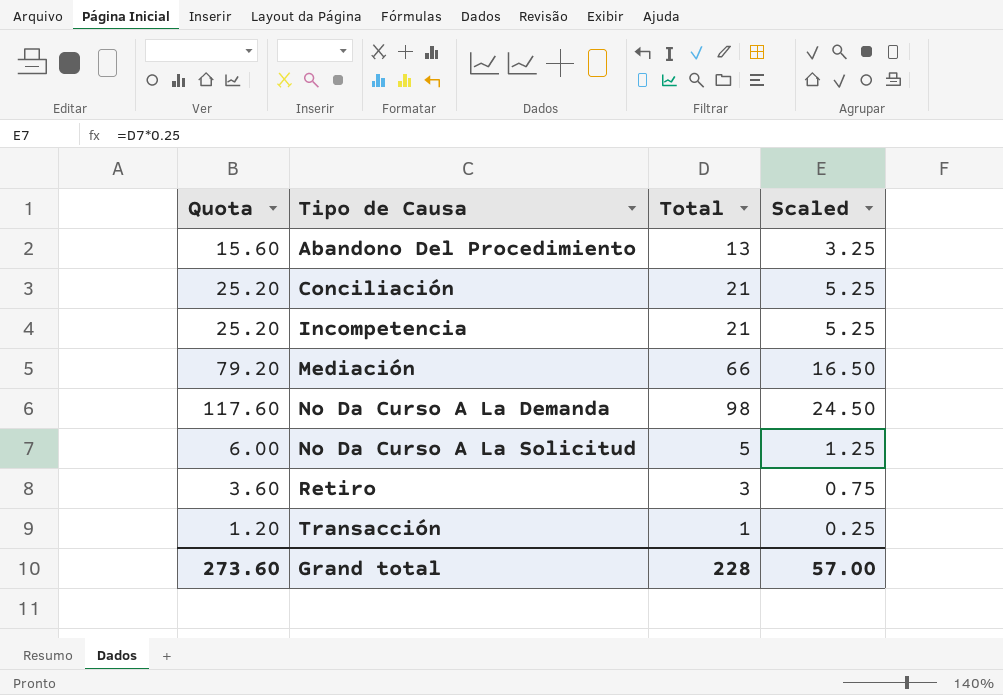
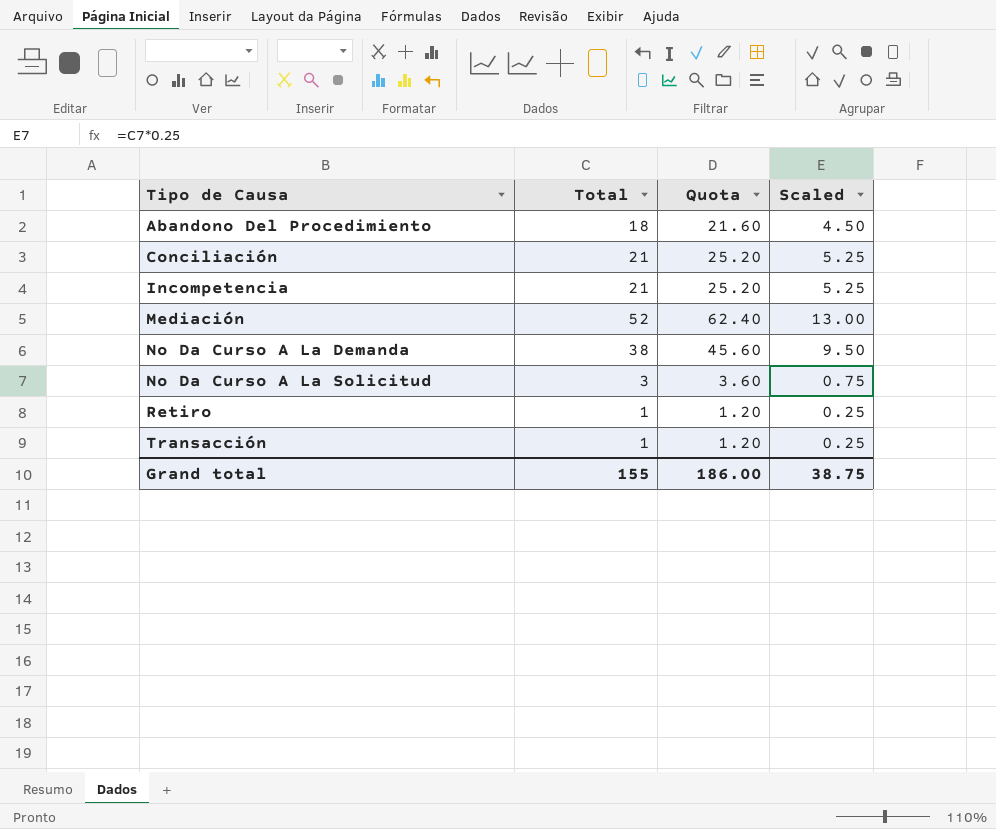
column Quota | position: 1 -> 3
Abandono Del Procedimiento | Total: 13 -> 18
Abandono Del Procedimiento | Quota: 15.60 -> 21.60
Abandono Del Procedimiento | Scaled: 3.25 -> 4.50
Mediación | Total: 66 -> 52
Mediación | Quota: 79.20 -> 62.40
Mediación | Scaled: 16.50 -> 13.00
No Da Curso A La Demanda | Total: 98 -> 38
No Da Curso A La Demanda | Quota: 117.60 -> 45.60
No Da Curso A La Demanda | Scaled: 24.50 -> 9.50
No Da Curso A La Solicitud | Total: 5 -> 3
No Da Curso A La Solicitud | Quota: 6.00 -> 3.60
No Da Curso A La Solicitud | Scaled: 1.25 -> 0.75
Retiro | Total: 3 -> 1
Retiro | Quota: 3.60 -> 1.20
Retiro | Scaled: 0.75 -> 0.25
Grand total | Total: 228 -> 155
Grand total | Quota: 273.60 -> 186.00
Grand total | Scaled: 57.00 -> 38.75

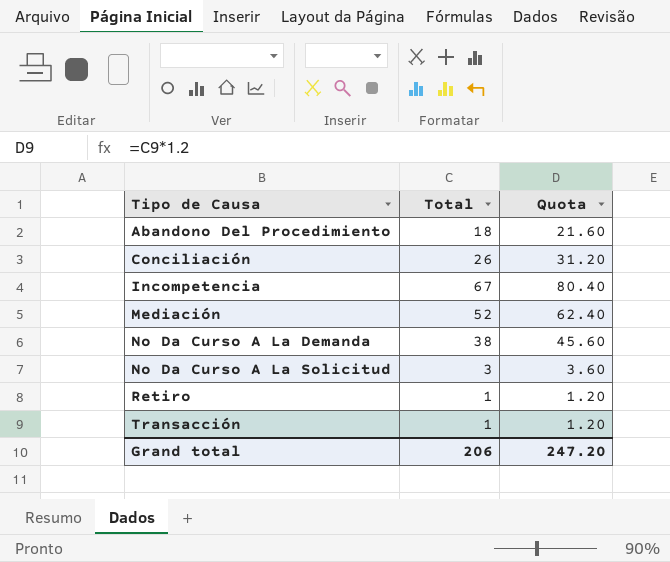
column Scaled | formula: [Total] * 0.25 -> none
Conciliación | Total: 21 -> 26
Conciliación | Quota: 25.20 -> 31.20
Incompetencia | Total: 21 -> 67
Incompetencia | Quota: 25.20 -> 80.40
Grand total | Total: 155 -> 206
Grand total | Quota: 186.00 -> 247.20

